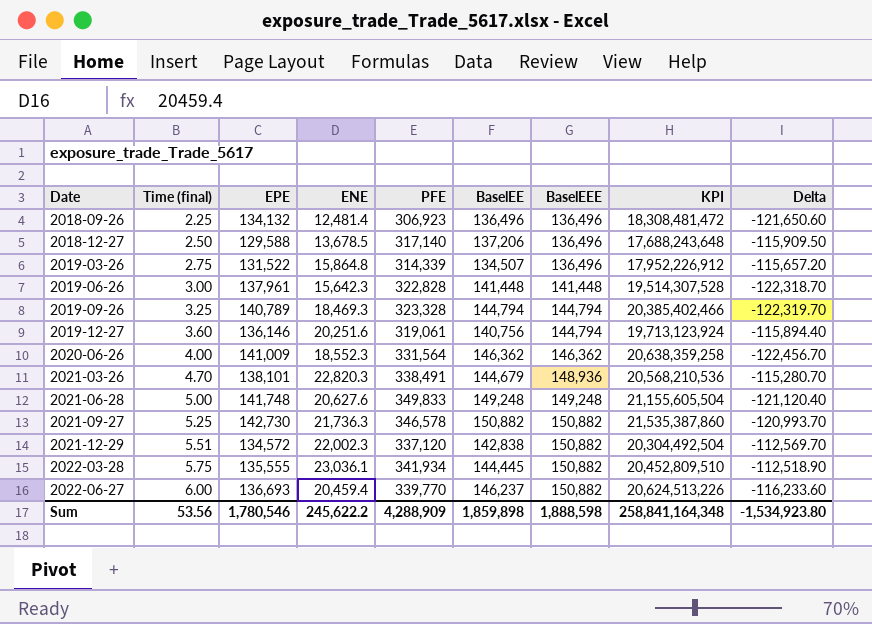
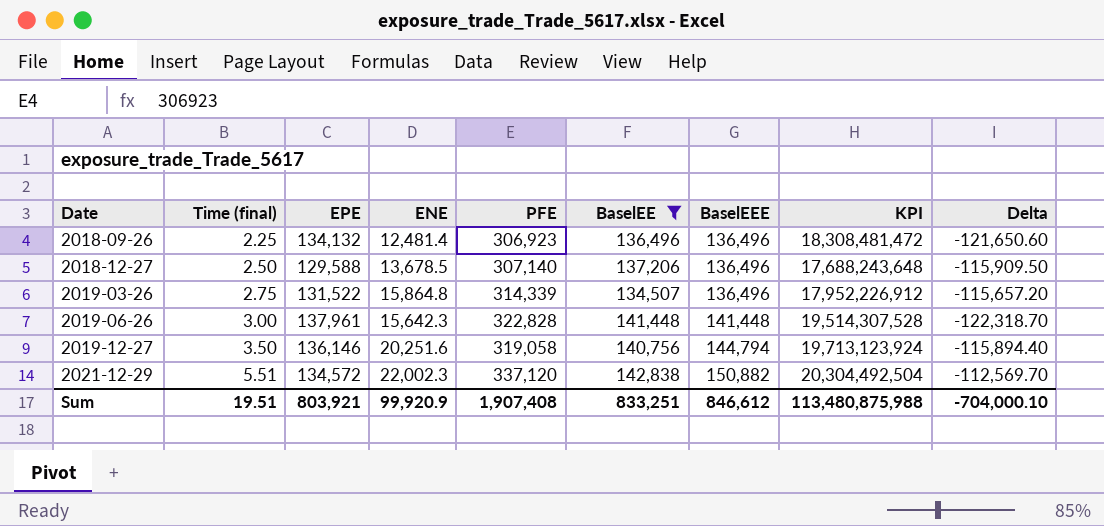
filter: none -> BaselEE <= 142,838
2018-12-27 | PFE: 317,140 -> 307,140
2019-12-27 | Time (final): 3.60 -> 3.50
2019-12-27 | PFE: 319,061 -> 319,058
Sum | Time (final): 53.56 -> 19.51
Sum | EPE: 1,780,546 -> 803,921
Sum | ENE: 245,622.2 -> 99,920.9
Sum | PFE: 4,288,909 -> 1,907,408
Sum | BaselEE: 1,859,898 -> 833,251
Sum | BaselEEE: 1,888,598 -> 846,612
Sum | KPI: 258,841,164,348 -> 113,480,875,988
Sum | Delta: -1,534,923.80 -> -704,000.10

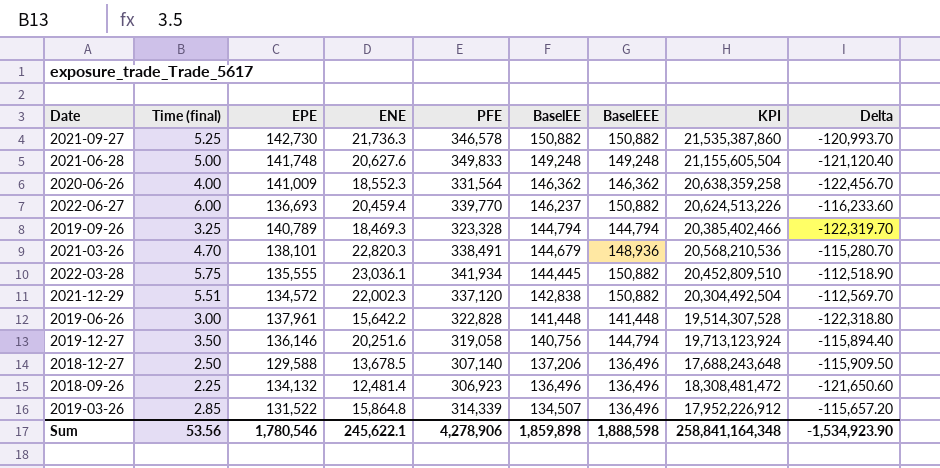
filter: BaselEE <= 142,838 -> none
row order: Date ascending -> BaselEE descending
2019-06-26 | ENE: 15,642.3 -> 15,642.2
2019-06-26 | Delta: -122,318.70 -> -122,318.80
2019-03-26 | Time (final): 2.75 -> 2.85
Sum | Time (final): 19.51 -> 53.56
Sum | EPE: 803,921 -> 1,780,546
Sum | ENE: 99,920.9 -> 245,622.1
Sum | PFE: 1,907,408 -> 4,278,906
Sum | BaselEE: 833,251 -> 1,859,898
Sum | BaselEEE: 846,612 -> 1,888,598
Sum | KPI: 113,480,875,988 -> 258,841,164,348
Sum | Delta: -704,000.10 -> -1,534,923.90

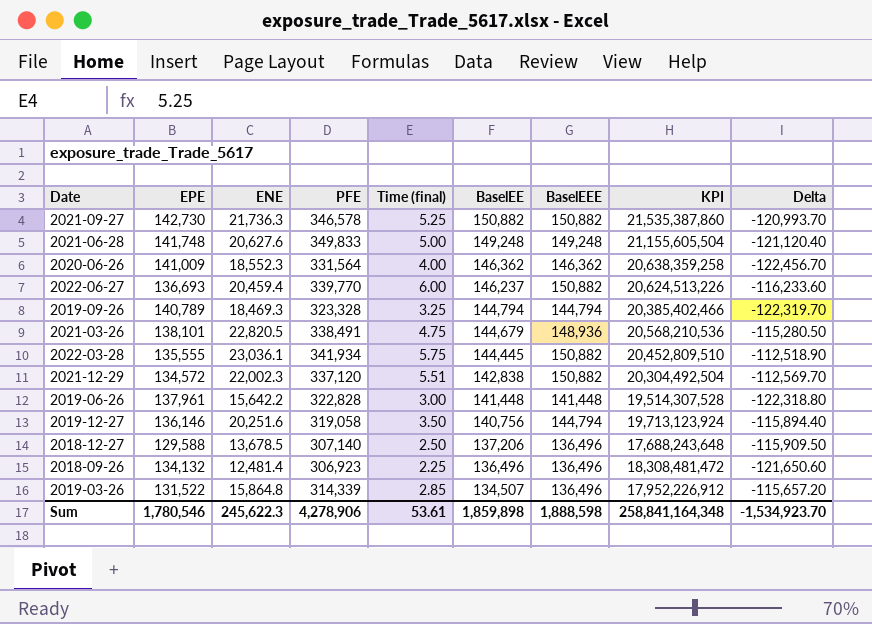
column Time (final) | position: 2 -> 5
2021-03-26 | ENE: 22,820.3 -> 22,820.5
2021-03-26 | Time (final): 4.70 -> 4.75
2021-03-26 | Delta: -115,280.70 -> -115,280.50
Sum | ENE: 245,622.1 -> 245,622.3
Sum | Time (final): 53.56 -> 53.61
Sum | Delta: -1,534,923.90 -> -1,534,923.70

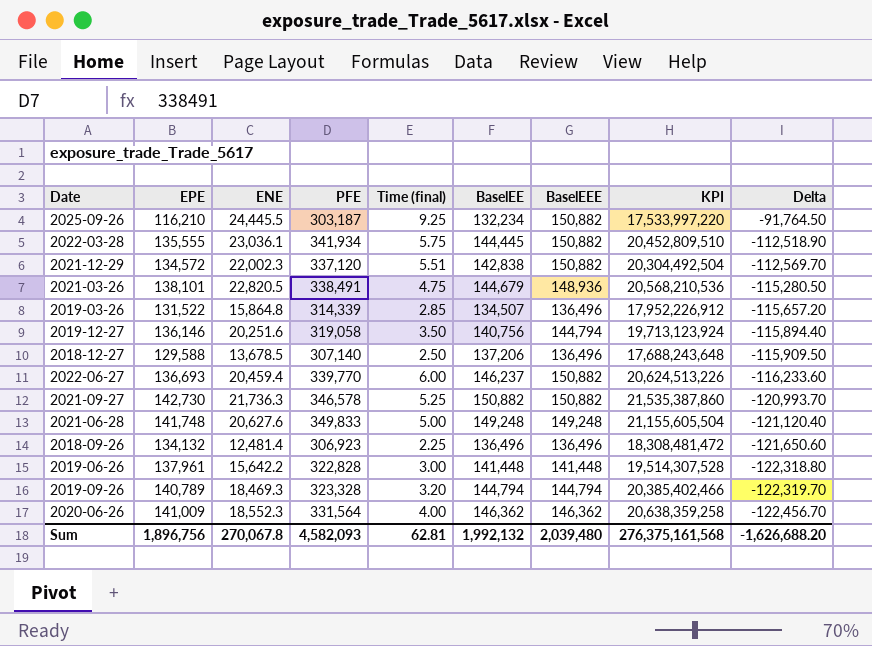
row order: BaselEE descending -> Delta descending
row 2025-09-26: none -> 116,210 | 24,445.5 | 303,187 | 9.25 | 132,234 | 150,882 | 17,533,997,220 | -91,764.50
2019-09-26 | Time (final): 3.25 -> 3.20
Sum | EPE: 1,780,546 -> 1,896,756
Sum | ENE: 245,622.3 -> 270,067.8
Sum | PFE: 4,278,906 -> 4,582,093
Sum | Time (final): 53.61 -> 62.81
Sum | BaselEE: 1,859,898 -> 1,992,132
Sum | BaselEEE: 1,888,598 -> 2,039,480
Sum | KPI: 258,841,164,348 -> 276,375,161,568
Sum | Delta: -1,534,923.70 -> -1,626,688.20

